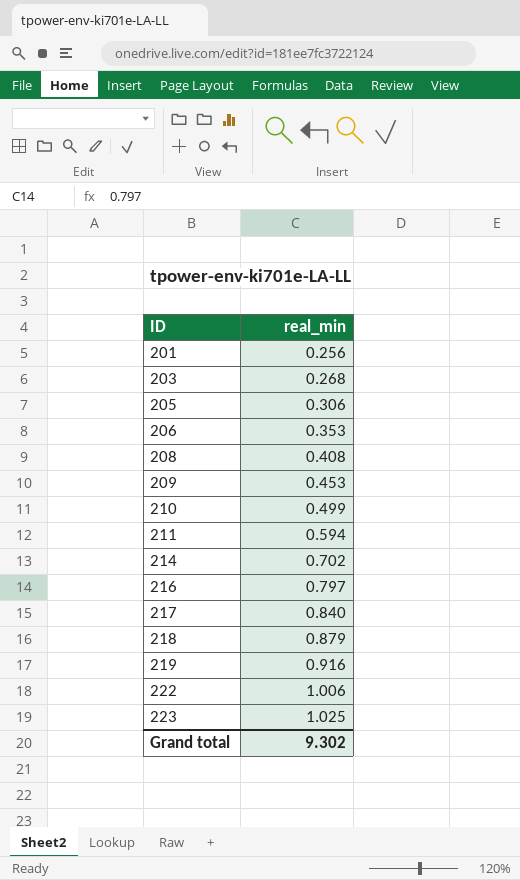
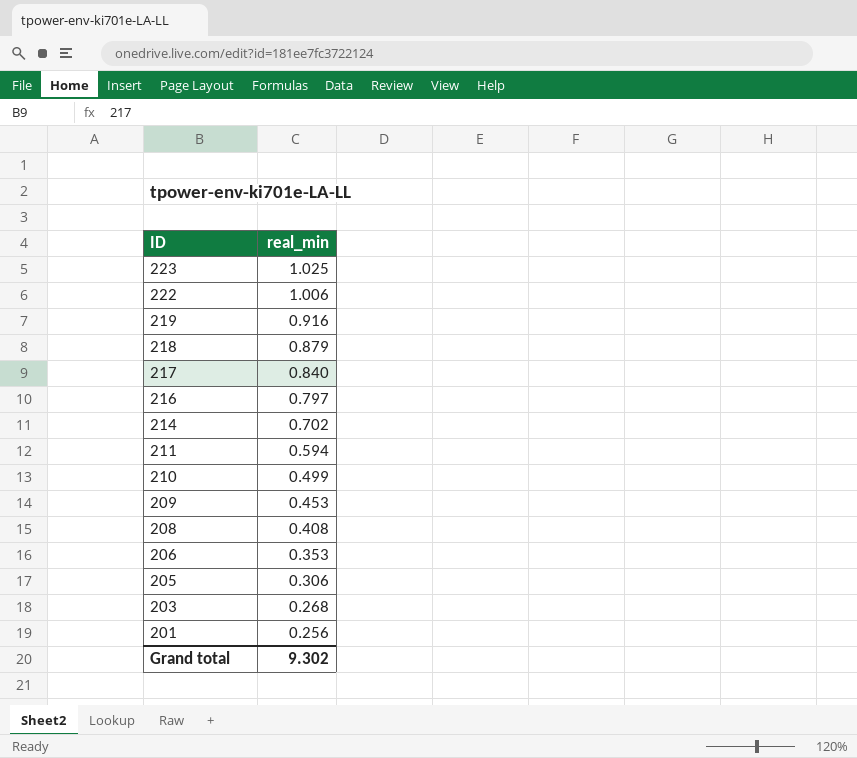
row order: ID ascending -> ID descending

